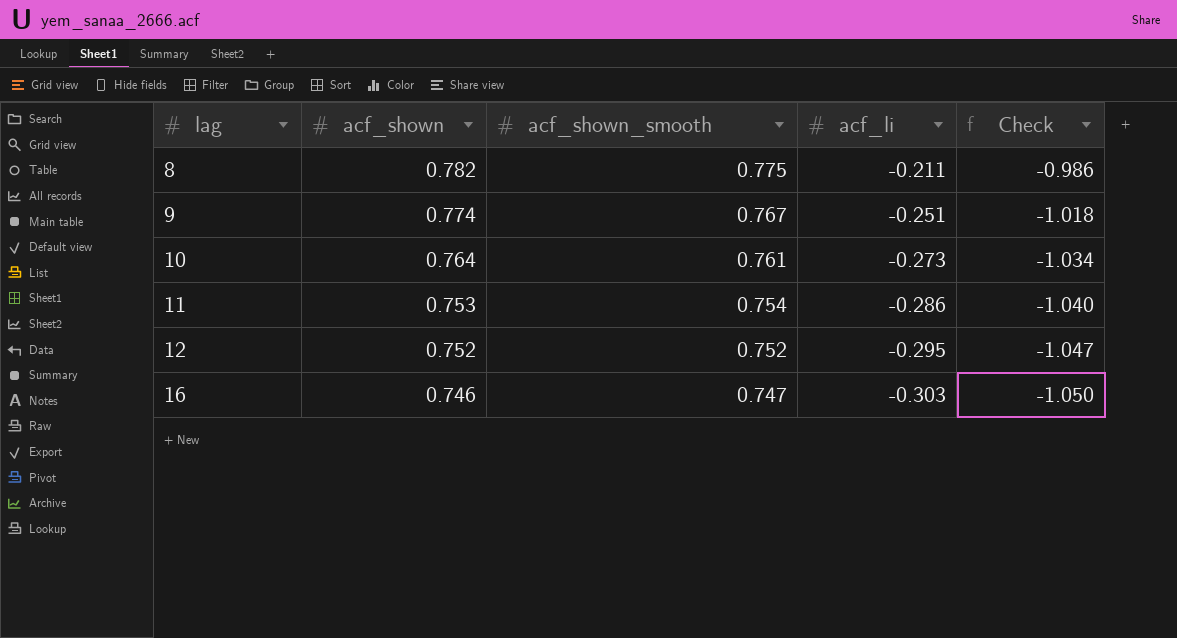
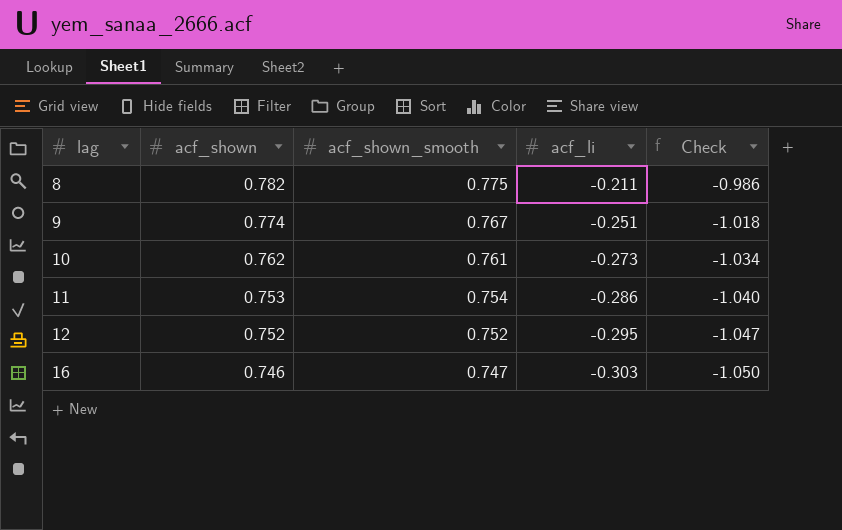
10 | acf_shown: 0.764 -> 0.762

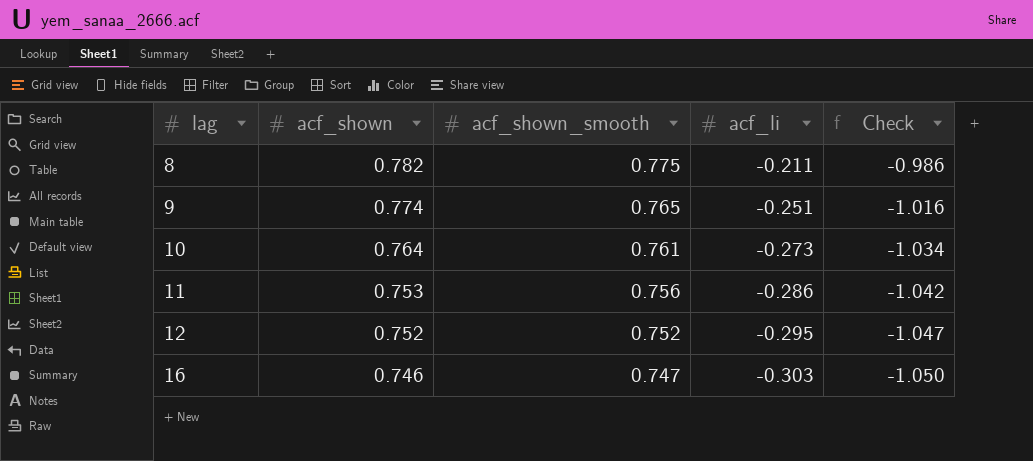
9 | acf_shown_smooth: 0.767 -> 0.765
9 | Check: -1.018 -> -1.016
10 | acf_shown: 0.762 -> 0.764
11 | acf_shown_smooth: 0.754 -> 0.756
11 | Check: -1.040 -> -1.042

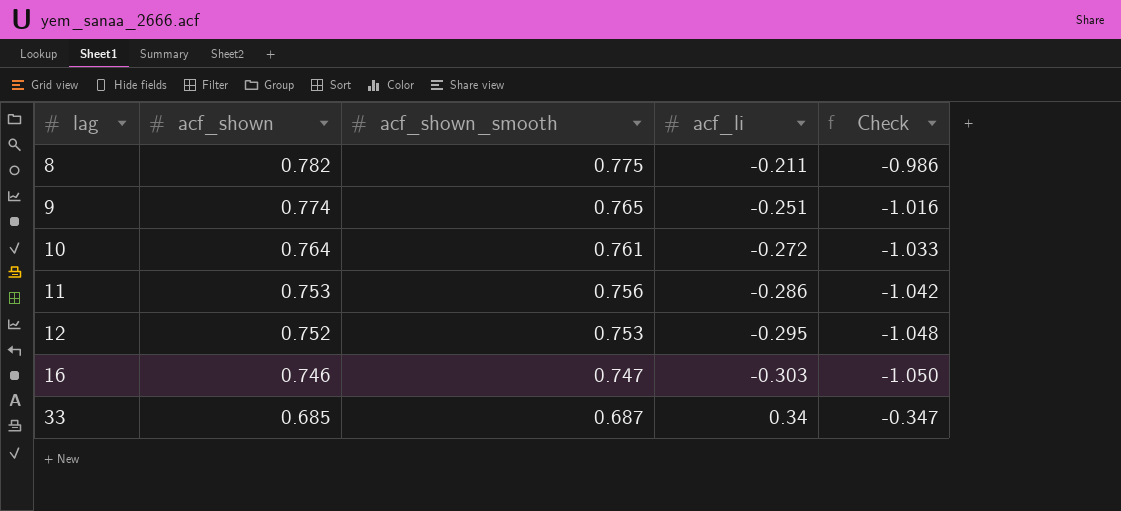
10 | acf_li: -0.273 -> -0.272
10 | Check: -1.034 -> -1.033
12 | acf_shown_smooth: 0.752 -> 0.753
12 | Check: -1.047 -> -1.048
row 33: none -> 0.685 | 0.687 | 0.34 | -0.347

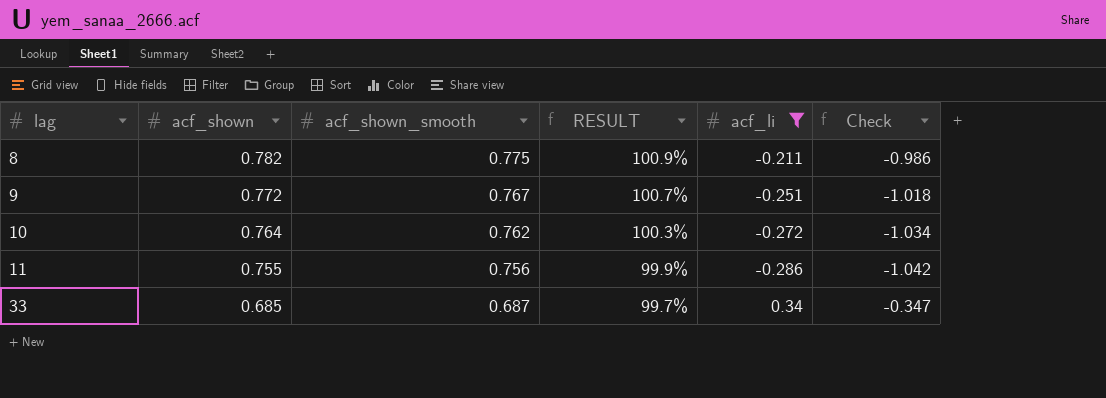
filter: none -> acf_li >= -0.286
column RESULT | formula: none -> [acf_shown] / [acf_shown_smooth]
9 | acf_shown: 0.774 -> 0.772
9 | acf_shown_smooth: 0.765 -> 0.767
9 | Check: -1.016 -> -1.018
10 | acf_shown_smooth: 0.761 -> 0.762
10 | Check: -1.033 -> -1.034
11 | acf_shown: 0.753 -> 0.755

